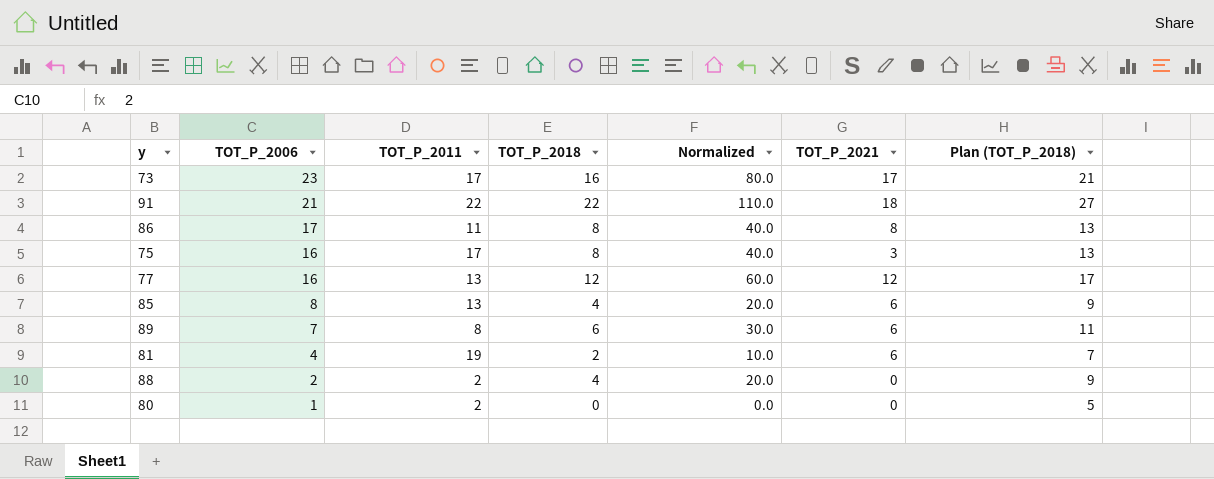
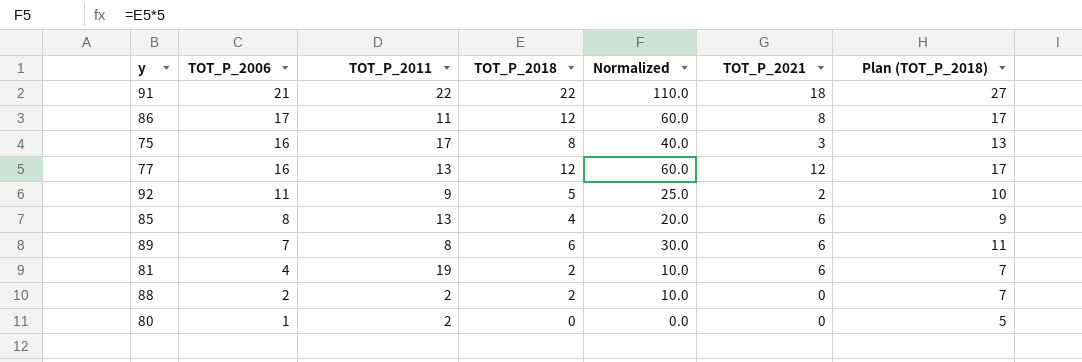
row 73: 23 | 17 | 16 | 80.0 | 17 | 21 -> none
86 | TOT_P_2018: 8 -> 12
86 | Normalized: 40.0 -> 60.0
86 | Plan (TOT_P_2018): 13 -> 17
row 92: none -> 11 | 9 | 5 | 25.0 | 2 | 10
88 | TOT_P_2018: 4 -> 2
88 | Normalized: 20.0 -> 10.0
88 | Plan (TOT_P_2018): 9 -> 7

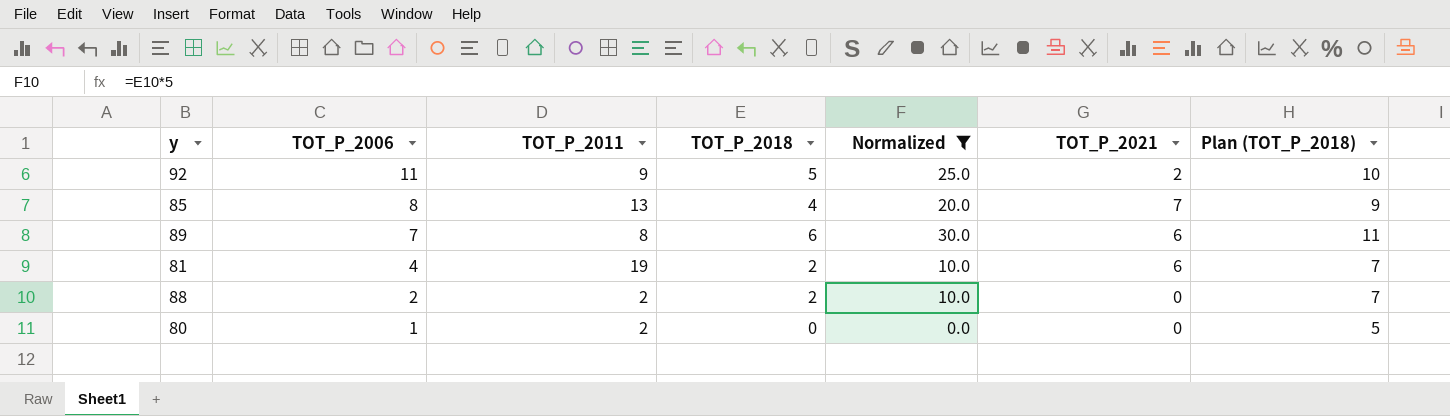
filter: none -> Normalized <= 30.0
85 | TOT_P_2021: 6 -> 7

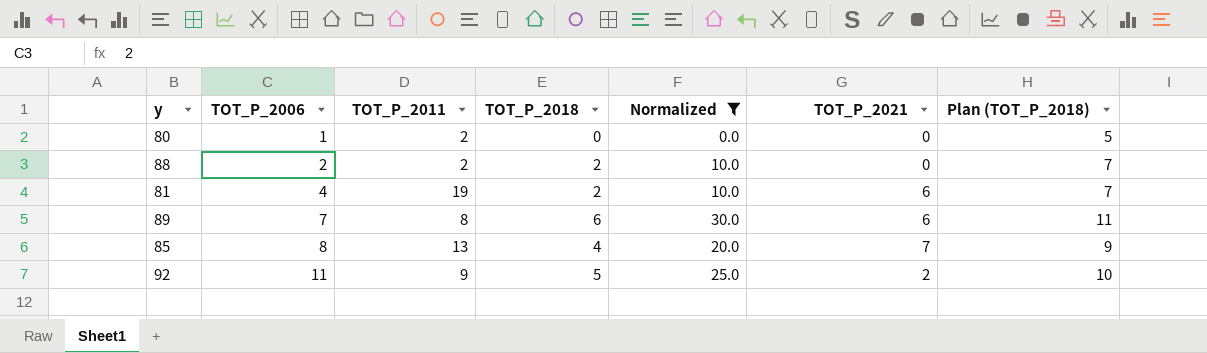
row order: TOT_P_2006 descending -> TOT_P_2006 ascending

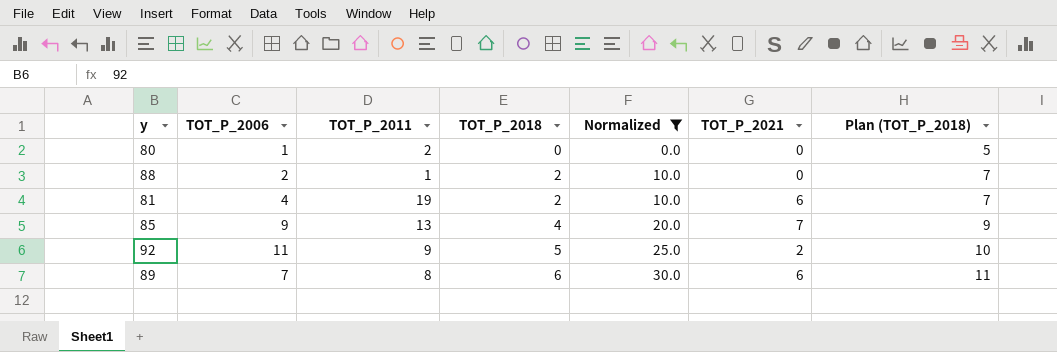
row order: TOT_P_2006 ascending -> TOT_P_2018 ascending
88 | TOT_P_2011: 2 -> 1
85 | TOT_P_2006: 8 -> 9

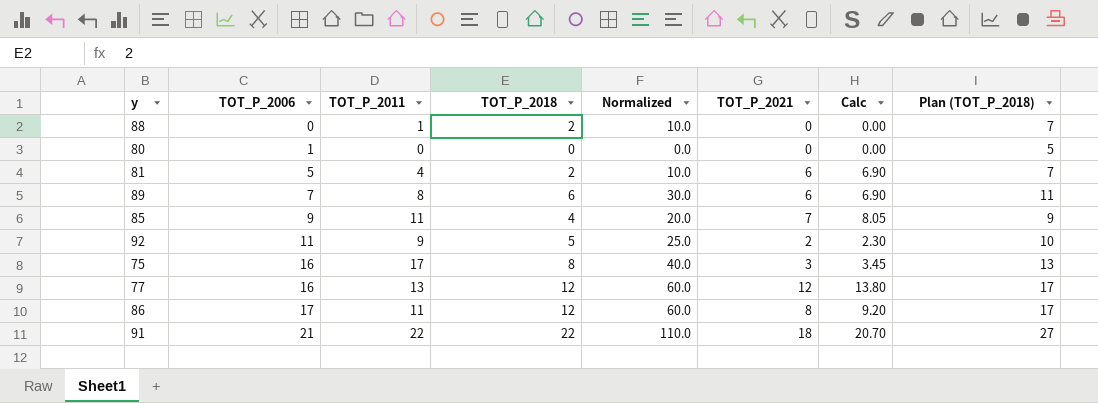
filter: Normalized <= 30.0 -> none
row order: TOT_P_2018 ascending -> TOT_P_2006 ascending
column Calc | formula: none -> [TOT_P_2021] * 1.15
88 | TOT_P_2006: 2 -> 0
80 | TOT_P_2011: 2 -> 0
81 | TOT_P_2006: 4 -> 5
81 | TOT_P_2011: 19 -> 4
85 | TOT_P_2011: 13 -> 11

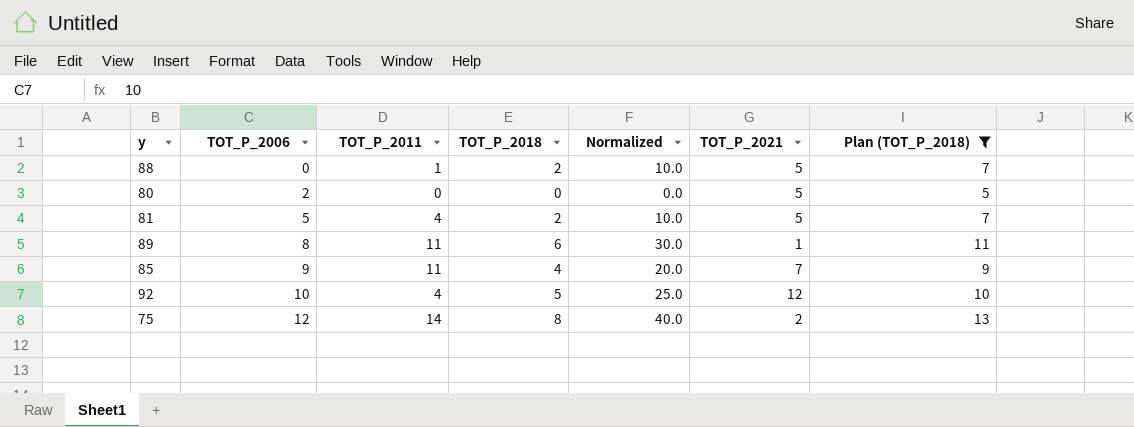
filter: none -> Plan (TOT_P_2018) <= 13
column Calc | formula: [TOT_P_2021] * 1.15 -> none
88 | TOT_P_2021: 0 -> 5
80 | TOT_P_2006: 1 -> 2
80 | TOT_P_2021: 0 -> 5
81 | TOT_P_2021: 6 -> 5
89 | TOT_P_2006: 7 -> 8
89 | TOT_P_2011: 8 -> 11
89 | TOT_P_2021: 6 -> 1
92 | TOT_P_2006: 11 -> 10
92 | TOT_P_2011: 9 -> 4
92 | TOT_P_2021: 2 -> 12
75 | TOT_P_2006: 16 -> 12
75 | TOT_P_2011: 17 -> 14
75 | TOT_P_2021: 3 -> 2

